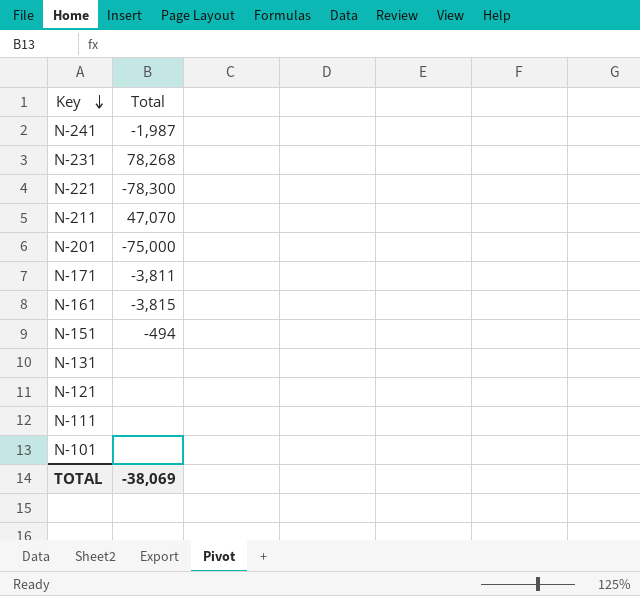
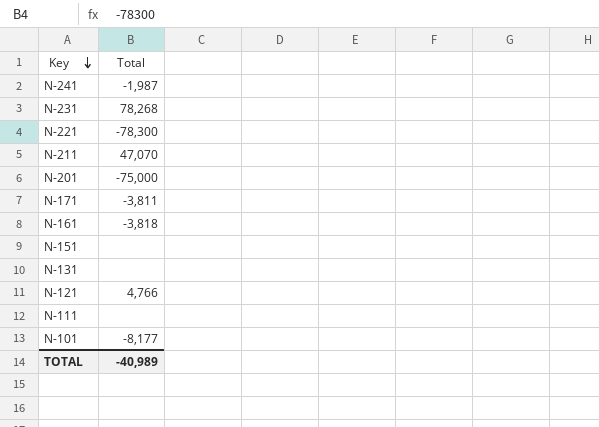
N-161 | Total: -3,815 -> -3,818
N-151 | Total: -494 -> none
N-121 | Total: none -> 4,766
N-101 | Total: none -> -8,177
TOTAL | Total: -38,069 -> -40,989

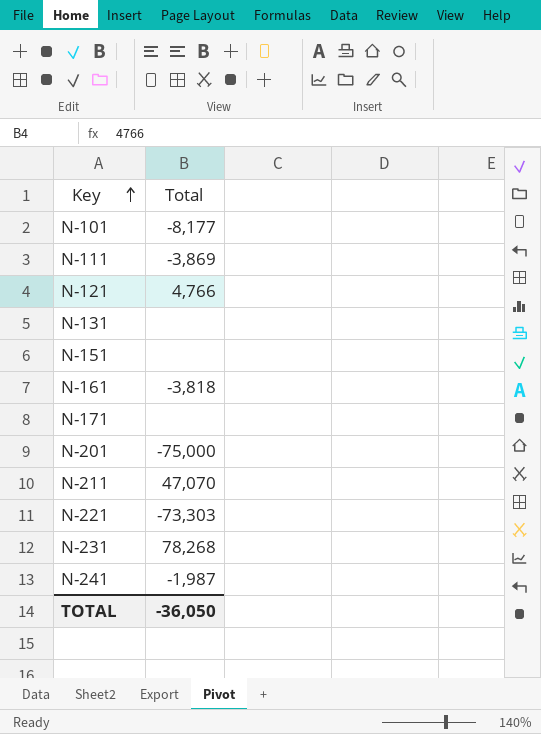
row order: Key descending -> Key ascending
N-111 | Total: none -> -3,869
N-171 | Total: -3,811 -> none
N-221 | Total: -78,300 -> -73,303
TOTAL | Total: -40,989 -> -36,050

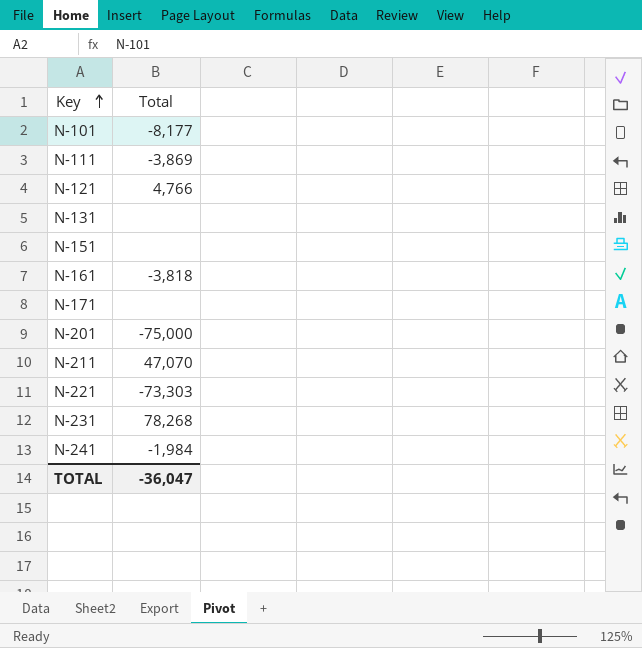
N-241 | Total: -1,987 -> -1,984
TOTAL | Total: -36,050 -> -36,047

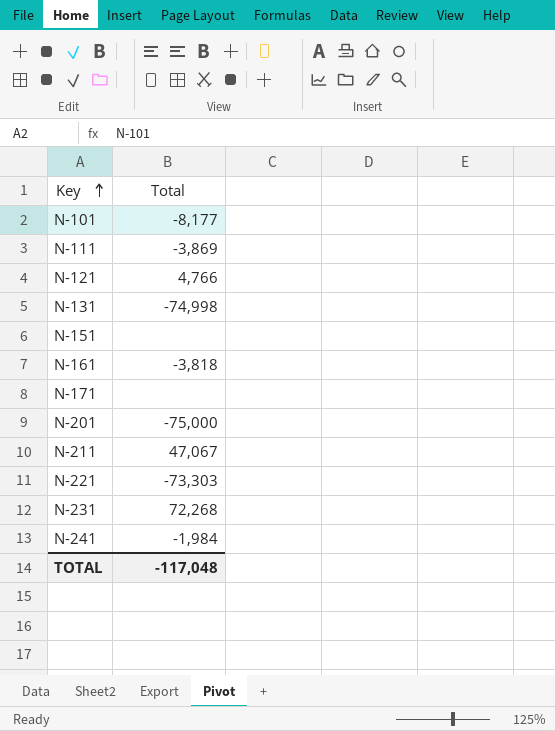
N-131 | Total: none -> -74,998
N-211 | Total: 47,070 -> 47,067
N-231 | Total: 78,268 -> 72,268
TOTAL | Total: -36,047 -> -117,048

